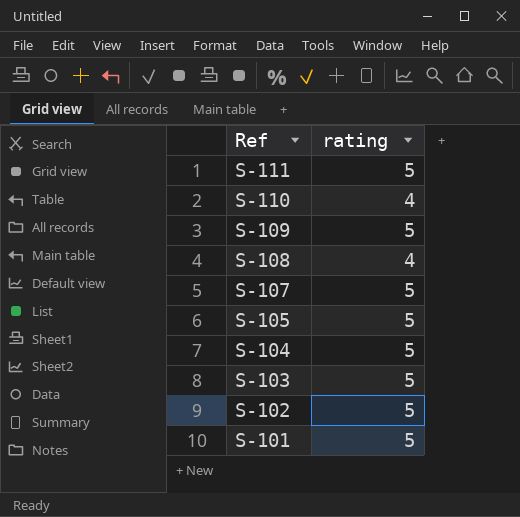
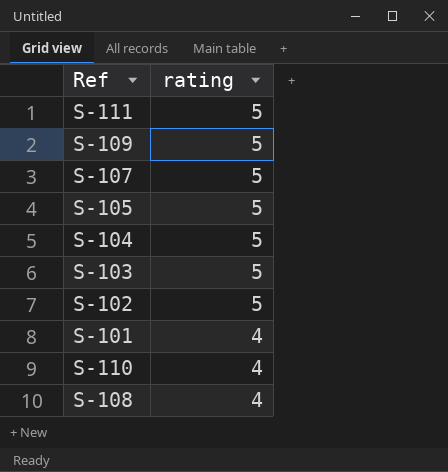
row order: Ref descending -> rating descending
S-101 | rating: 5 -> 4

